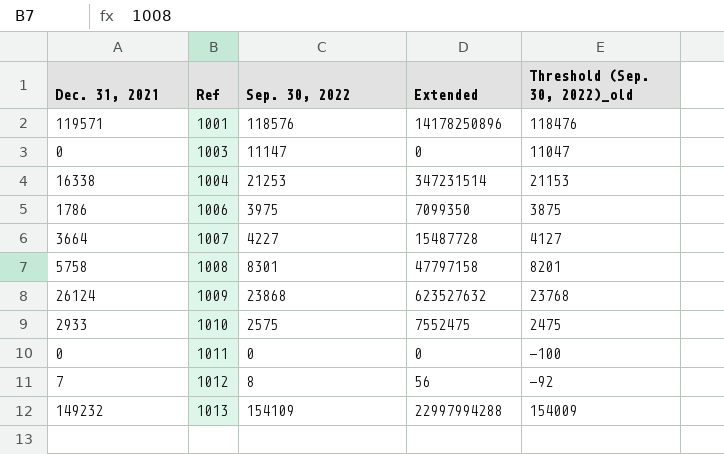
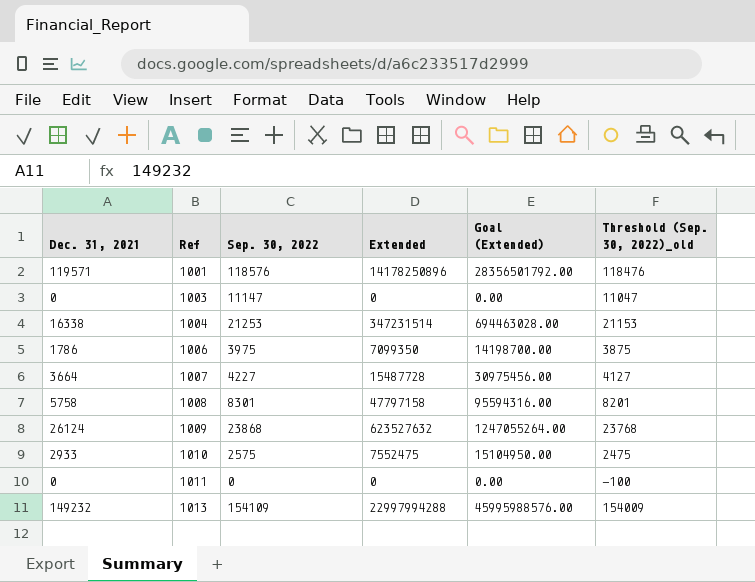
column Goal (Extended) | formula: none -> [Extended] * 2
row 1012: 7 | 8 | 56 | -92 -> none

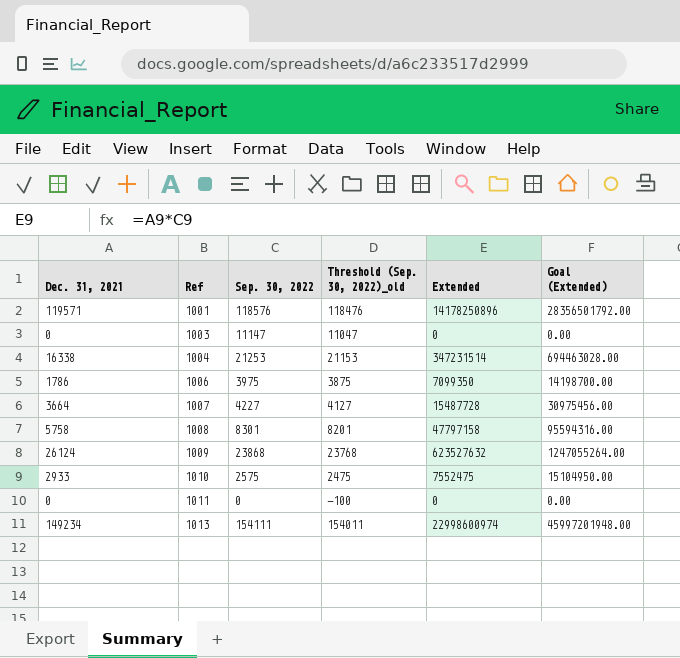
column Threshold (Sep. 30, 2022)_old | position: 6 -> 4
1013 | Dec. 31, 2021: 149232 -> 149234
1013 | Sep. 30, 2022: 154109 -> 154111
1013 | Threshold (Sep. 30, 2022)_old: 154009 -> 154011
1013 | Extended: 22997994288 -> 22998600974
1013 | Goal (Extended): 45995988576.00 -> 45997201948.00

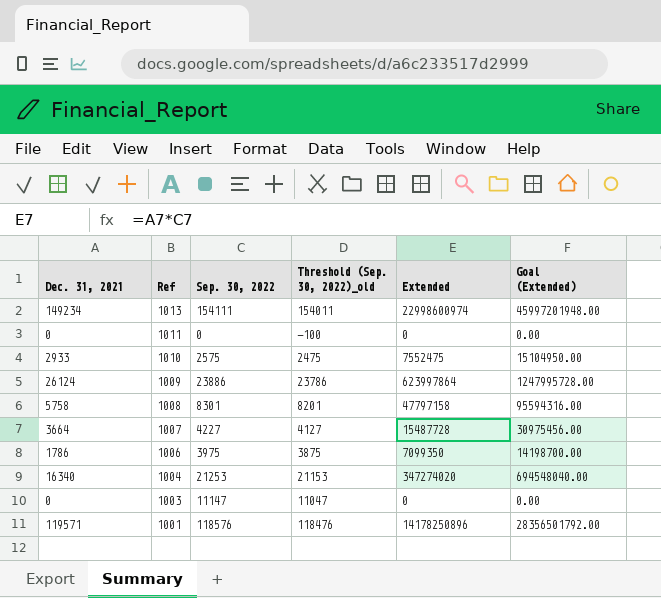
row order: Ref ascending -> Ref descending
1009 | Sep. 30, 2022: 23868 -> 23886
1009 | Threshold (Sep. 30, 2022)_old: 23768 -> 23786
1009 | Extended: 623527632 -> 623997864
1009 | Goal (Extended): 1247055264.00 -> 1247995728.00
1004 | Dec. 31, 2021: 16338 -> 16340
1004 | Extended: 347231514 -> 347274020
1004 | Goal (Extended): 694463028.00 -> 694548040.00

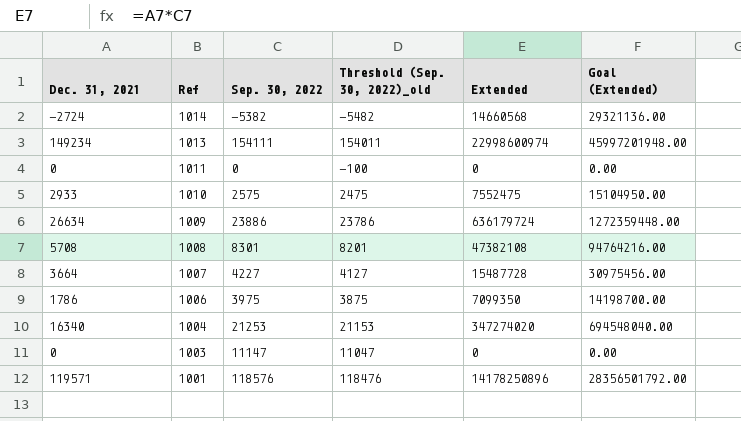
row 1014: none -> -2724 | -5382 | -5482 | 14660568 | 29321136.00
1009 | Dec. 31, 2021: 26124 -> 26634
1009 | Extended: 623997864 -> 636179724
1009 | Goal (Extended): 1247995728.00 -> 1272359448.00
1008 | Dec. 31, 2021: 5758 -> 5708
1008 | Extended: 47797158 -> 47382108
1008 | Goal (Extended): 95594316.00 -> 94764216.00

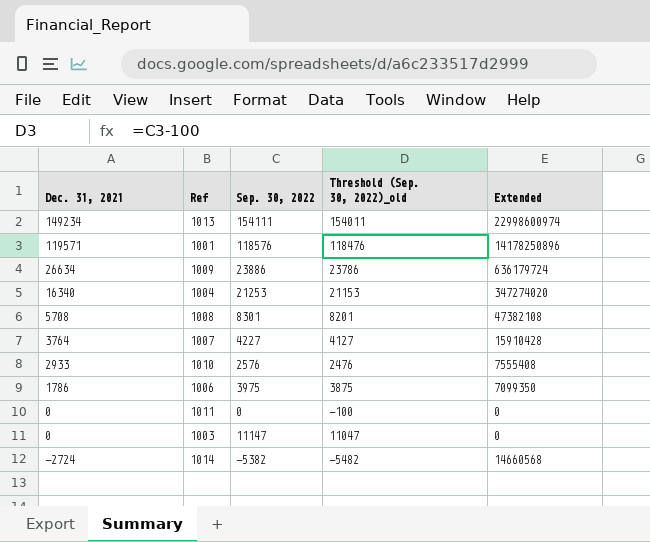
row order: Ref descending -> Dec. 31, 2021 descending
column Goal (Extended) | formula: [Extended] * 2 -> none
1007 | Dec. 31, 2021: 3664 -> 3764
1007 | Extended: 15487728 -> 15910428
1010 | Sep. 30, 2022: 2575 -> 2576
1010 | Threshold (Sep. 30, 2022)_old: 2475 -> 2476
1010 | Extended: 7552475 -> 7555408

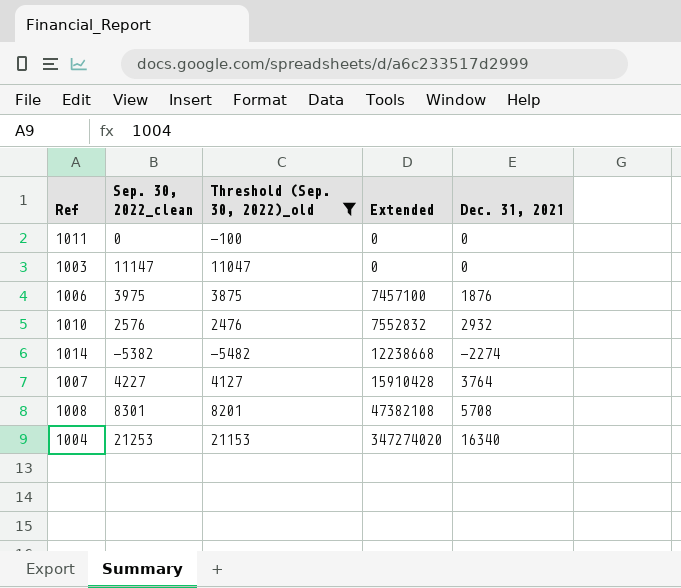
filter: none -> Threshold (Sep. 30, 2022)_old <= 21153
row order: Dec. 31, 2021 descending -> Extended ascending
column name: Sep. 30, 2022 -> Sep. 30, 2022_clean
column Dec. 31, 2021 | position: 1 -> 5
1006 | Extended: 7099350 -> 7457100
1006 | Dec. 31, 2021: 1786 -> 1876
1010 | Extended: 7555408 -> 7552832
1010 | Dec. 31, 2021: 2933 -> 2932
1014 | Extended: 14660568 -> 12238668
1014 | Dec. 31, 2021: -2724 -> -2274

